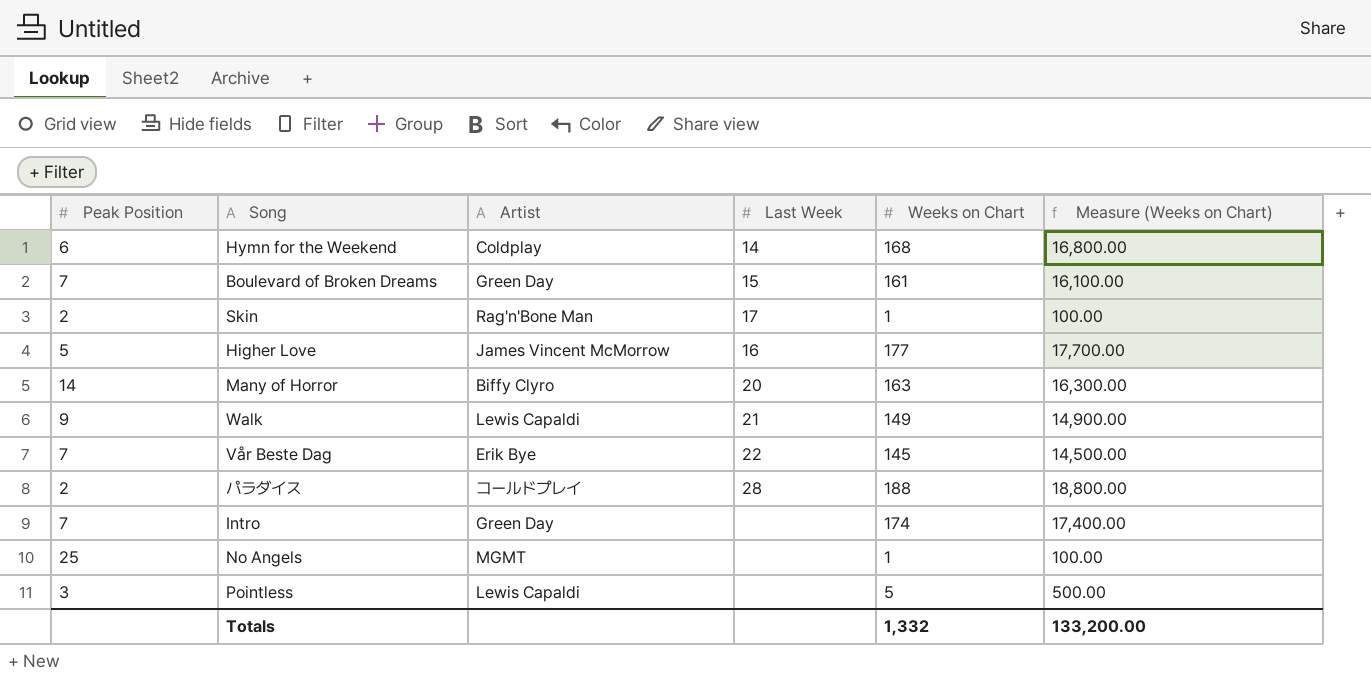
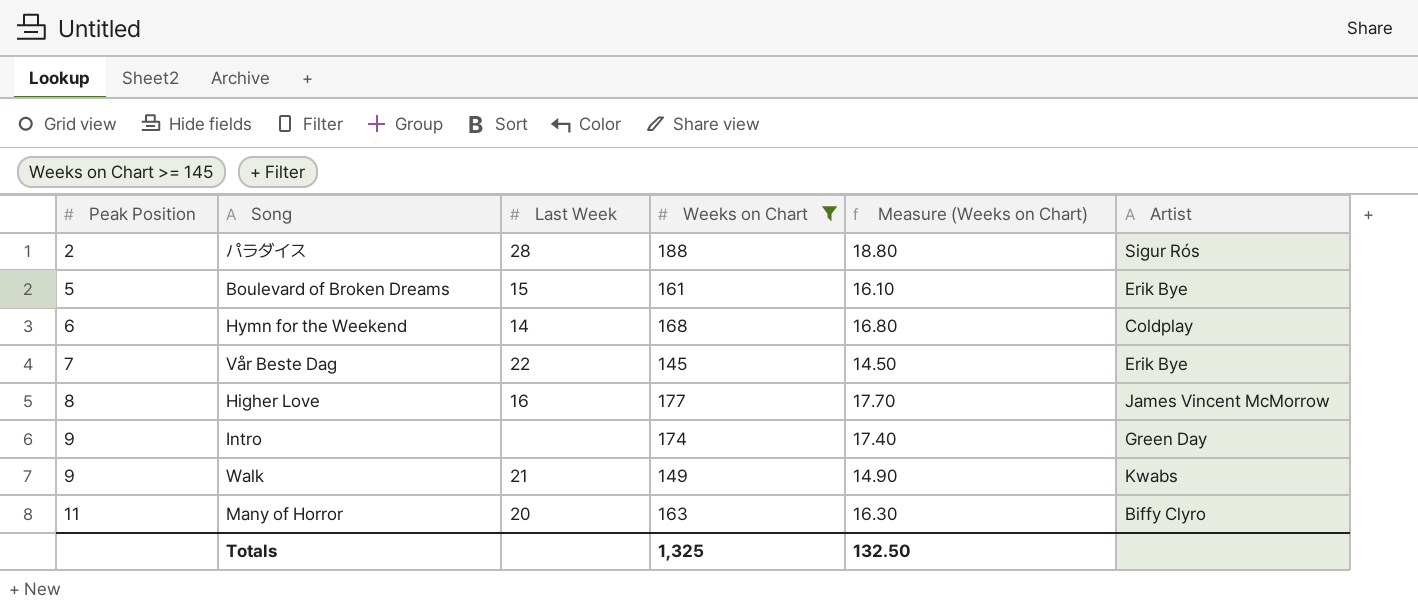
filter: none -> Weeks on Chart >= 145
row order: none -> Peak Position ascending
column Measure (Weeks on Chart) | formula: [Weeks on Chart] * 100 -> [Weeks on Chart] * 0.1
column Artist | position: 3 -> 6
パラダイス | Artist: コールドプレイ -> Sigur Rós
Boulevard of Broken Dreams | Peak Position: 7 -> 5
Boulevard of Broken Dreams | Artist: Green Day -> Erik Bye
Higher Love | Peak Position: 5 -> 8
Intro | Peak Position: 7 -> 9
Walk | Artist: Lewis Capaldi -> Kwabs
Many of Horror | Peak Position: 14 -> 11
Totals | Weeks on Chart: 1,332 -> 1,325
Totals | Measure (Weeks on Chart): 133,200.00 -> 132.50

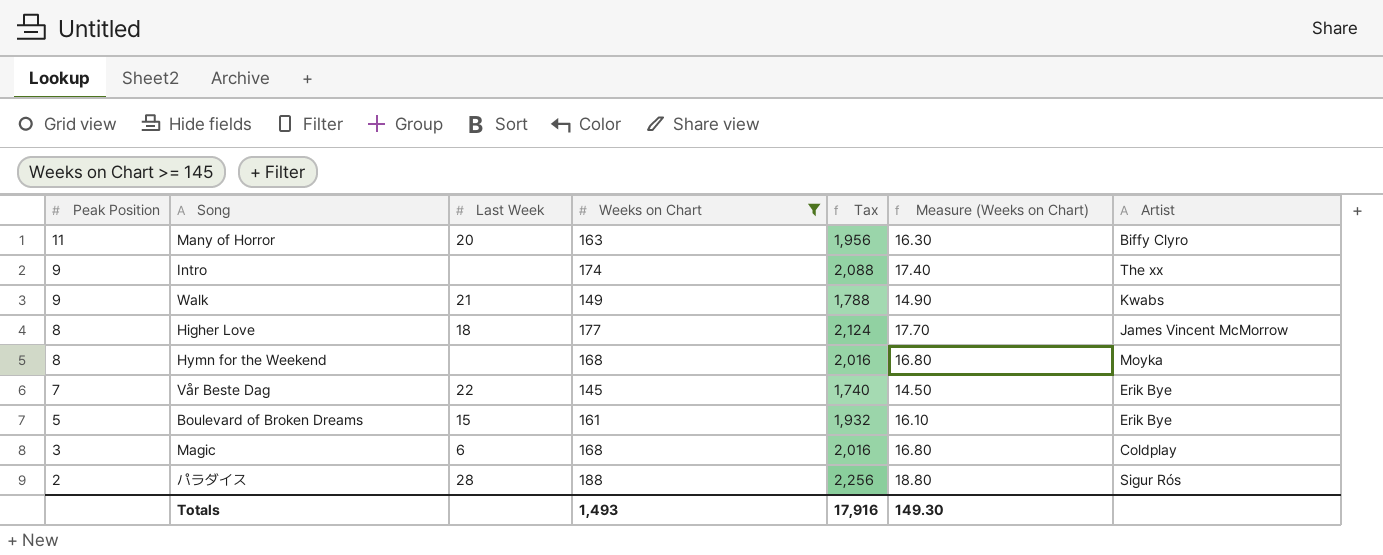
row order: Peak Position ascending -> Peak Position descending
column Tax | formula: none -> [Weeks on Chart] * 12
Intro | Artist: Green Day -> The xx
Higher Love | Last Week: 16 -> 18
Hymn for the Weekend | Peak Position: 6 -> 8
Hymn for the Weekend | Last Week: 14 -> none
Hymn for the Weekend | Artist: Coldplay -> Moyka
row Magic: none -> 3 | 6 | 168 | 2,016 | 16.80 | Coldplay
Totals | Weeks on Chart: 1,325 -> 1,493
Totals | Measure (Weeks on Chart): 132.50 -> 149.30

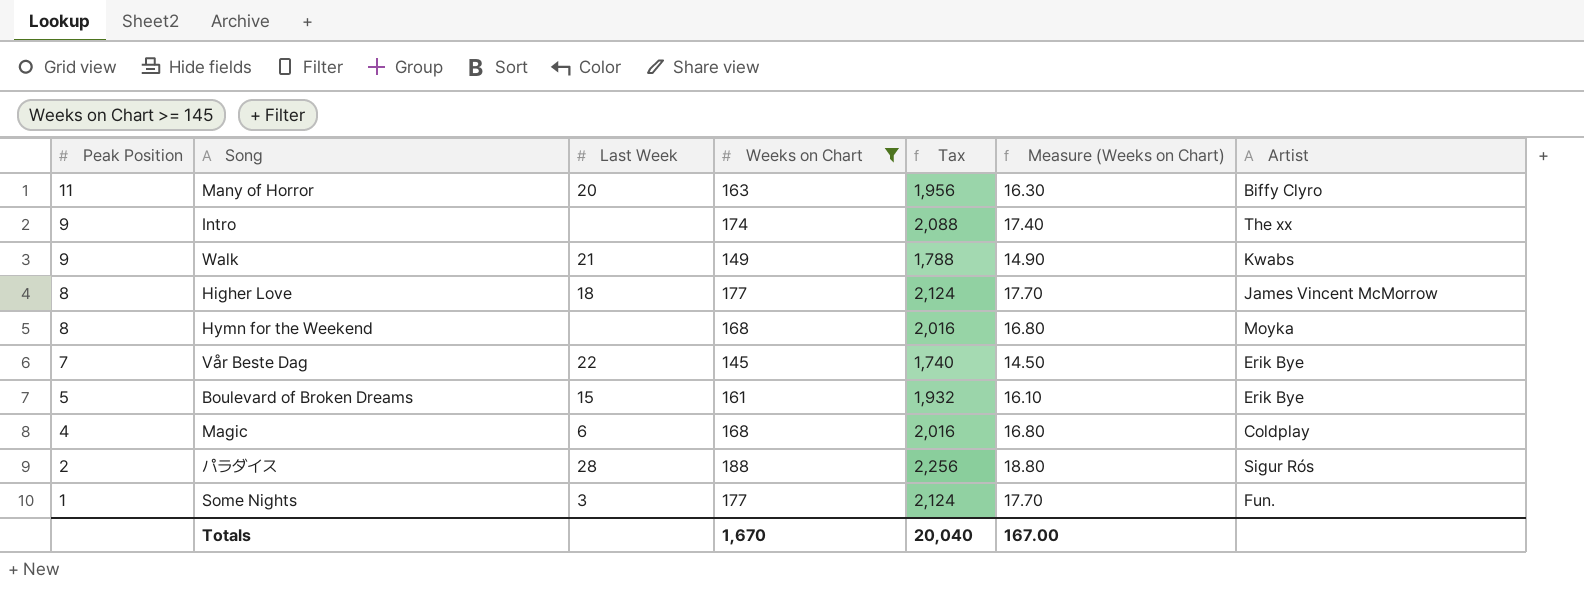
Magic | Peak Position: 3 -> 4
row Some Nights: none -> 1 | 3 | 177 | 2,124 | 17.70 | Fun.
Totals | Weeks on Chart: 1,493 -> 1,670
Totals | Tax: 17,916 -> 20,040
Totals | Measure (Weeks on Chart): 149.30 -> 167.00

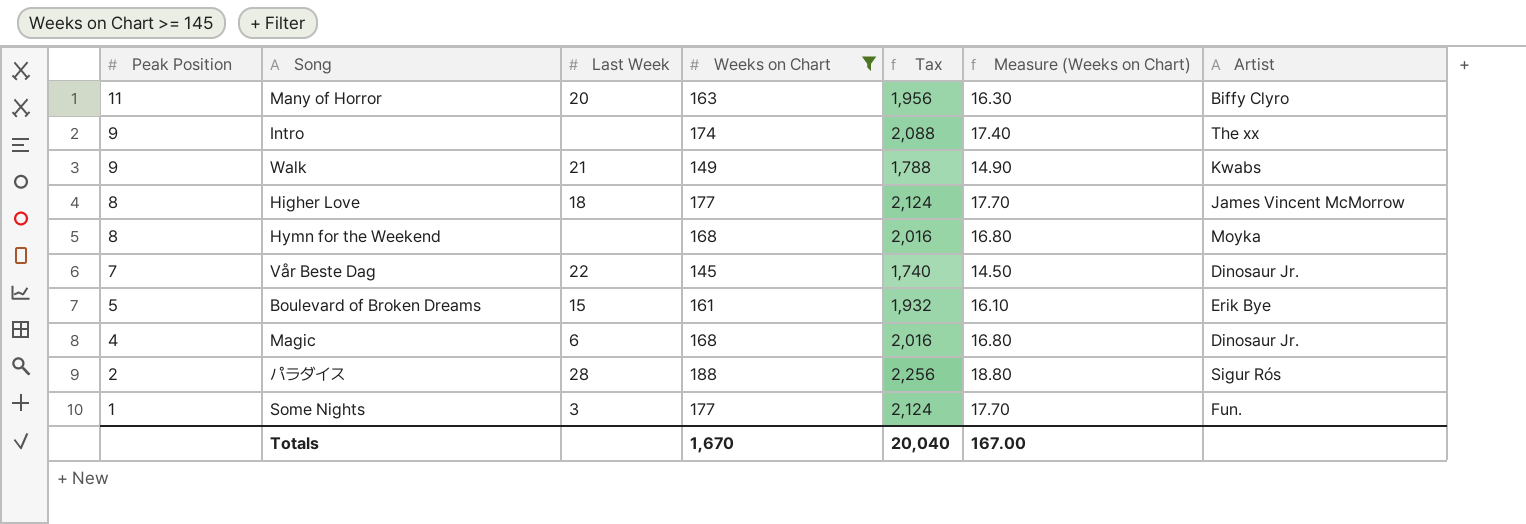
Vår Beste Dag | Artist: Erik Bye -> Dinosaur Jr.
Magic | Artist: Coldplay -> Dinosaur Jr.

